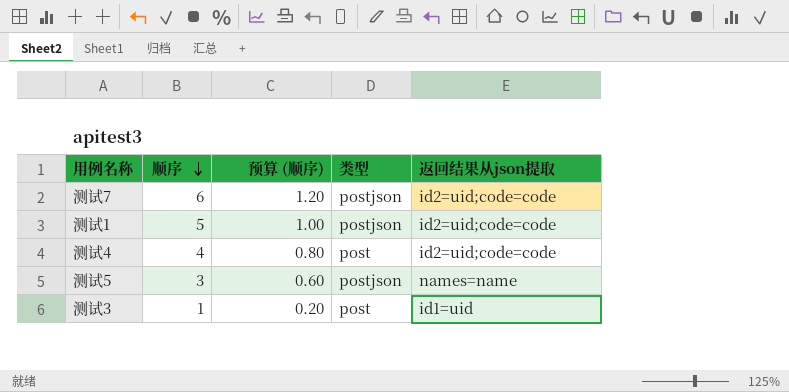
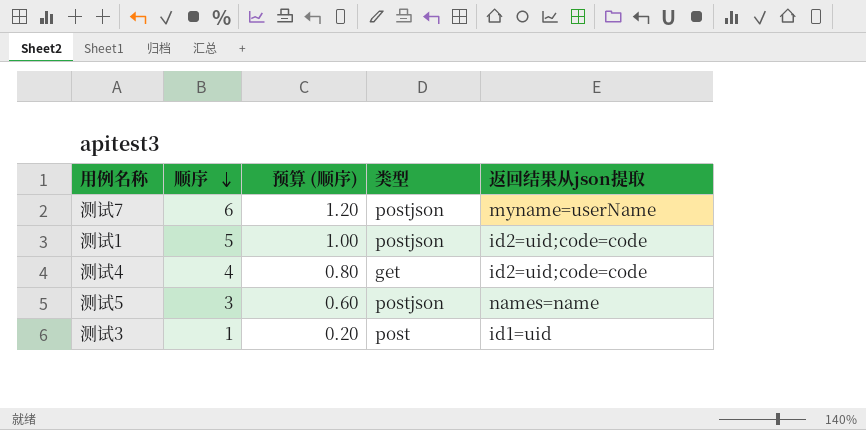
测试7 | 返回结果从json提取: id2=uid;code=code -> myname=userName
测试4 | 类型: post -> get

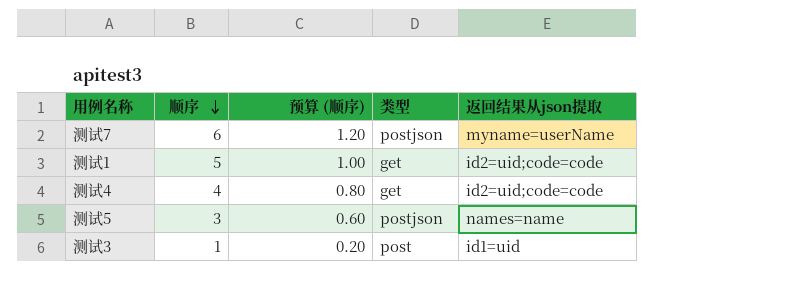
测试1 | 类型: postjson -> get

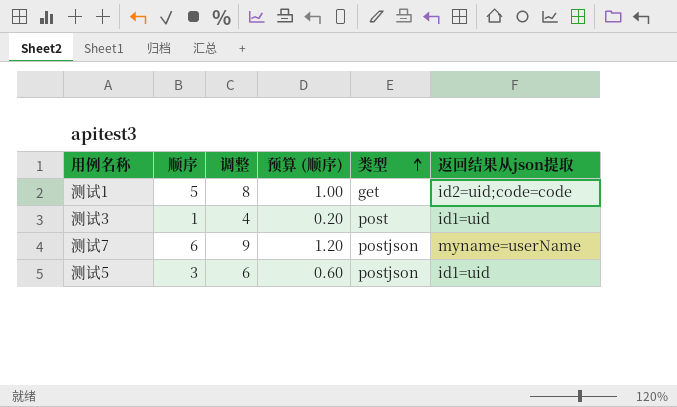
row order: 顺序 descending -> 类型 ascending
column 调整 | formula: none -> [顺序] + 3
row 测试4: 4 | 0.80 | get | id2=uid;code=code -> none
测试5 | 返回结果从json提取: names=name -> id1=uid

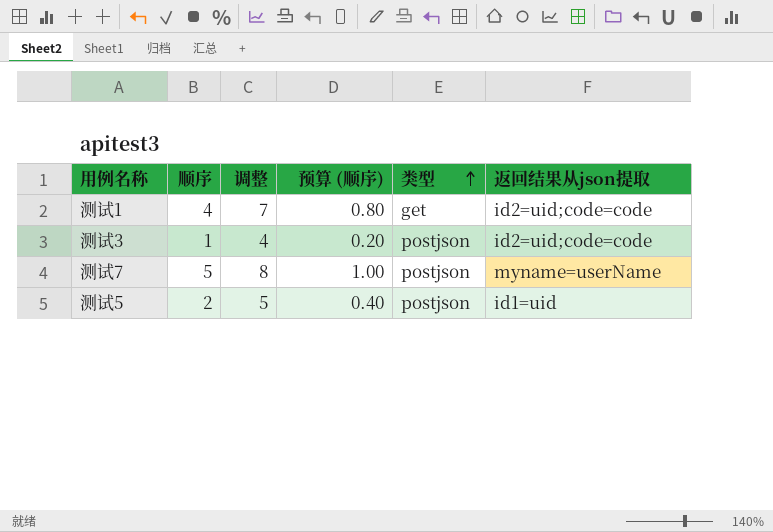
测试1 | 顺序: 5 -> 4
测试1 | 调整: 8 -> 7
测试1 | 预算 (顺序): 1.00 -> 0.80
测试3 | 类型: post -> postjson
测试3 | 返回结果从json提取: id1=uid -> id2=uid;code=code
测试7 | 顺序: 6 -> 5
测试7 | 调整: 9 -> 8
测试7 | 预算 (顺序): 1.20 -> 1.00
测试5 | 顺序: 3 -> 2
测试5 | 调整: 6 -> 5
测试5 | 预算 (顺序): 0.60 -> 0.40

